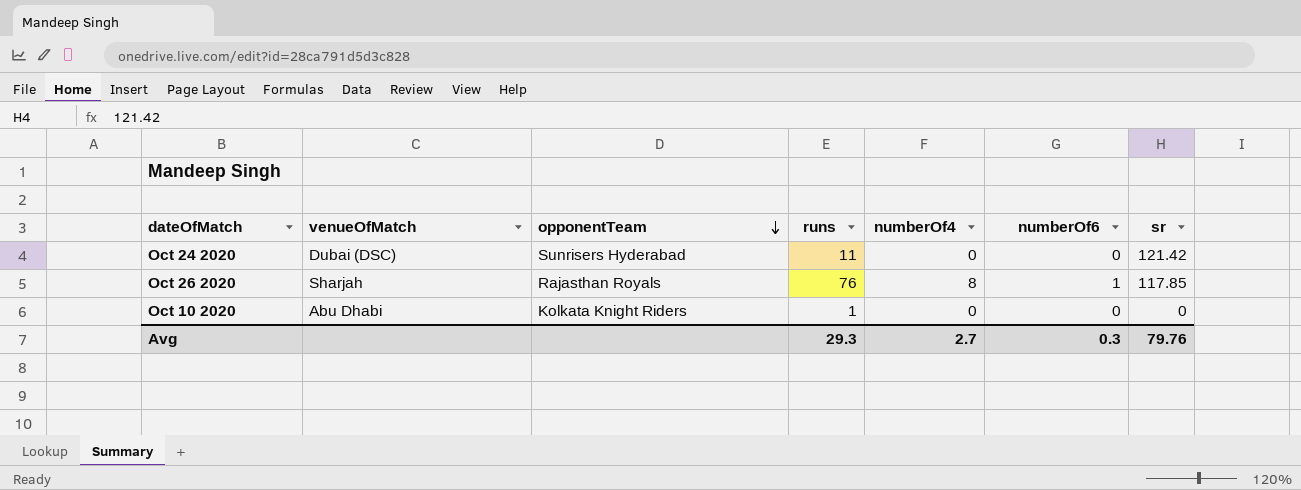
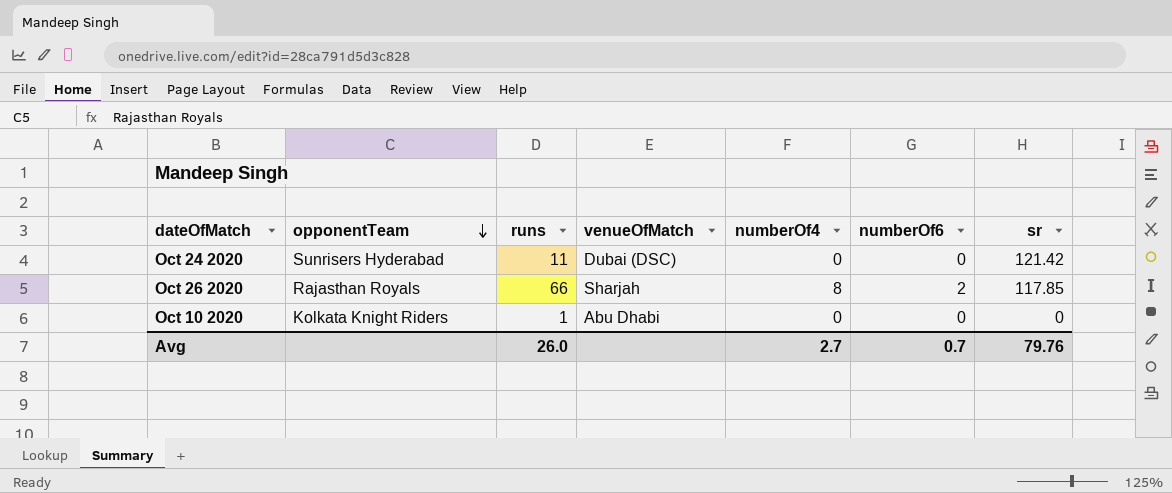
column venueOfMatch | position: 2 -> 4
Oct 26 2020 | runs: 76 -> 66
Oct 26 2020 | numberOf6: 1 -> 2
Avg | runs: 29.3 -> 26.0
Avg | numberOf6: 0.3 -> 0.7

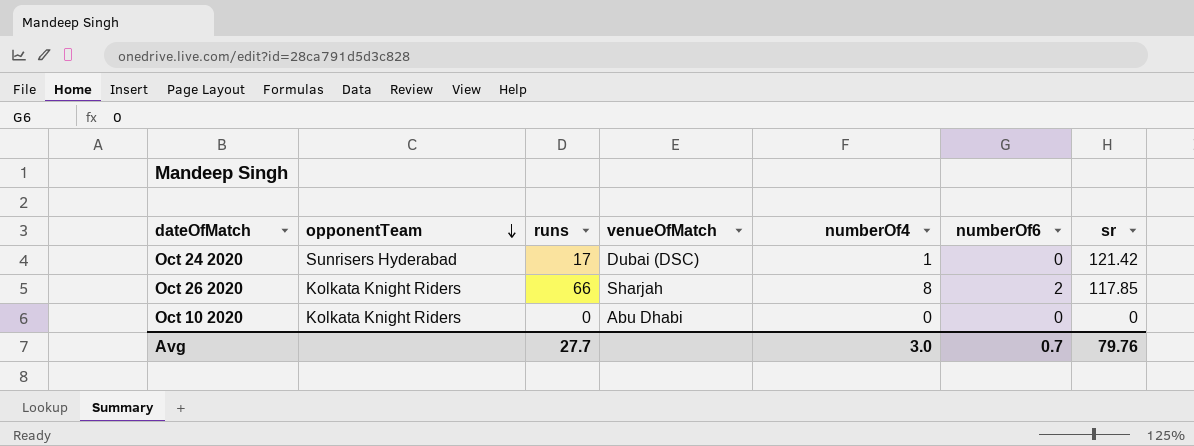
Oct 24 2020 | runs: 11 -> 17
Oct 24 2020 | numberOf4: 0 -> 1
Oct 26 2020 | opponentTeam: Rajasthan Royals -> Kolkata Knight Riders
Oct 10 2020 | runs: 1 -> 0
Avg | runs: 26.0 -> 27.7
Avg | numberOf4: 2.7 -> 3.0

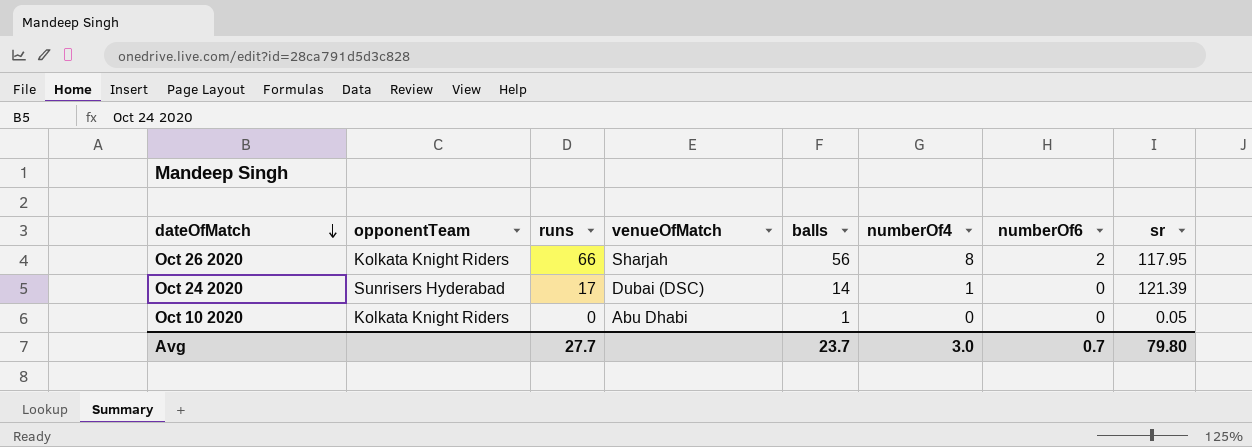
row order: opponentTeam descending -> dateOfMatch descending
column balls | position: none -> 5
Oct 26 2020 | sr: 117.85 -> 117.95
Oct 24 2020 | sr: 121.42 -> 121.39
Oct 10 2020 | sr: 0 -> 0.05
Avg | sr: 79.76 -> 79.80

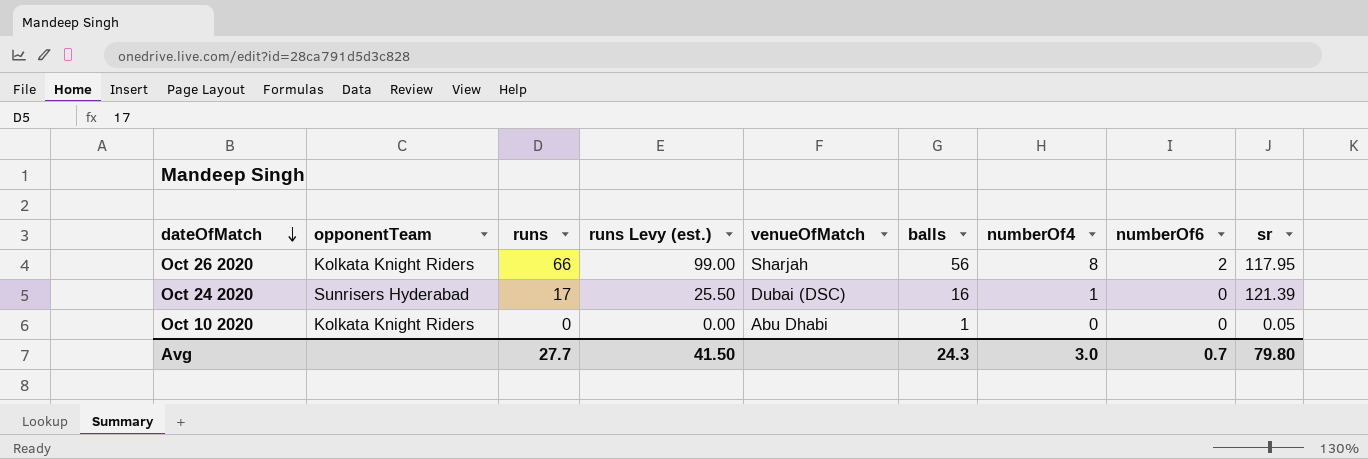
column runs Levy (est.) | formula: none -> [runs] * 1.5
Oct 24 2020 | balls: 14 -> 16
Avg | balls: 23.7 -> 24.3

